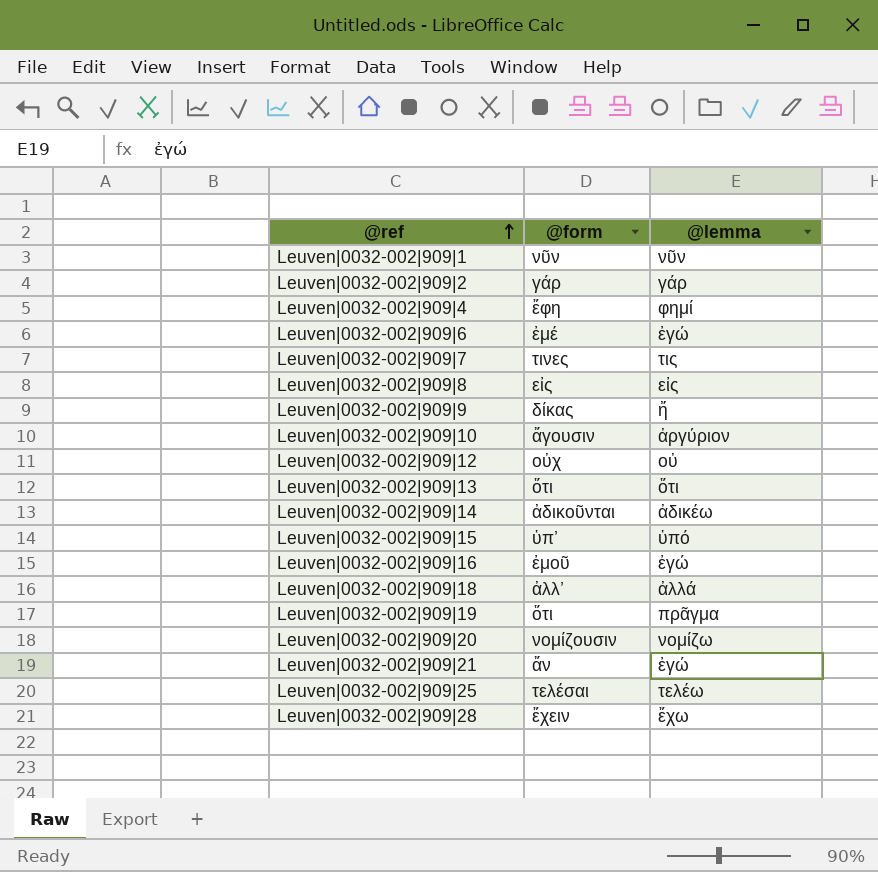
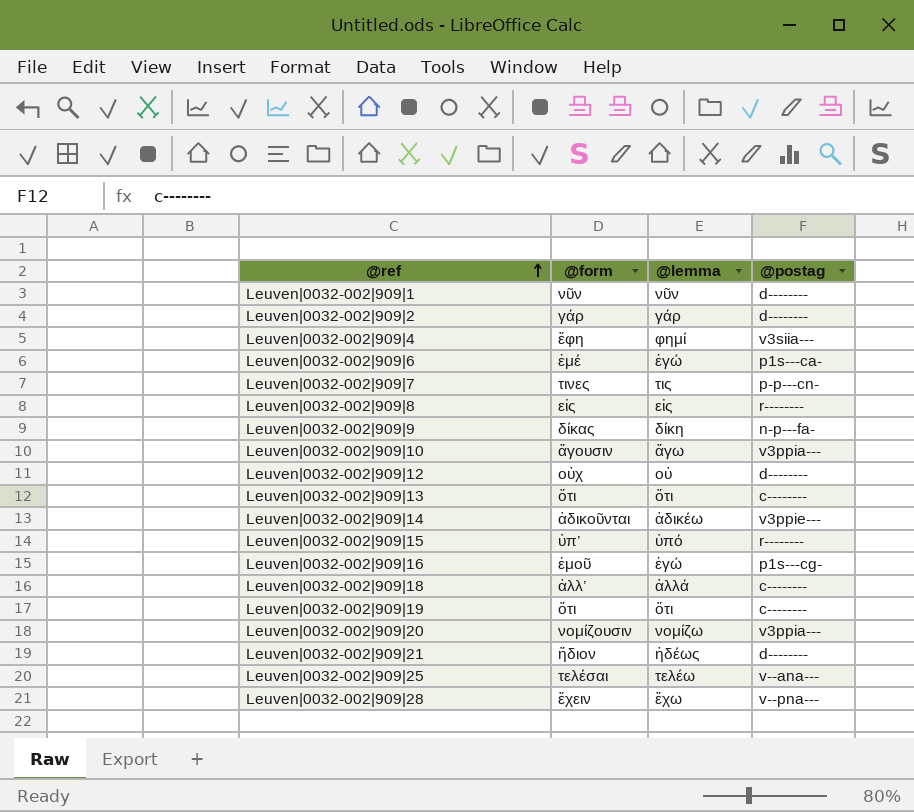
column @postag | position: none -> 4
Leuven|0032-002|909|9 | @lemma: ἤ -> δίκη
Leuven|0032-002|909|10 | @lemma: ἀργύριον -> ἄγω
Leuven|0032-002|909|19 | @lemma: πρᾶγμα -> ὅτι
Leuven|0032-002|909|21 | @form: ἄν -> ἥδιον
Leuven|0032-002|909|21 | @lemma: ἐγώ -> ἡδέως

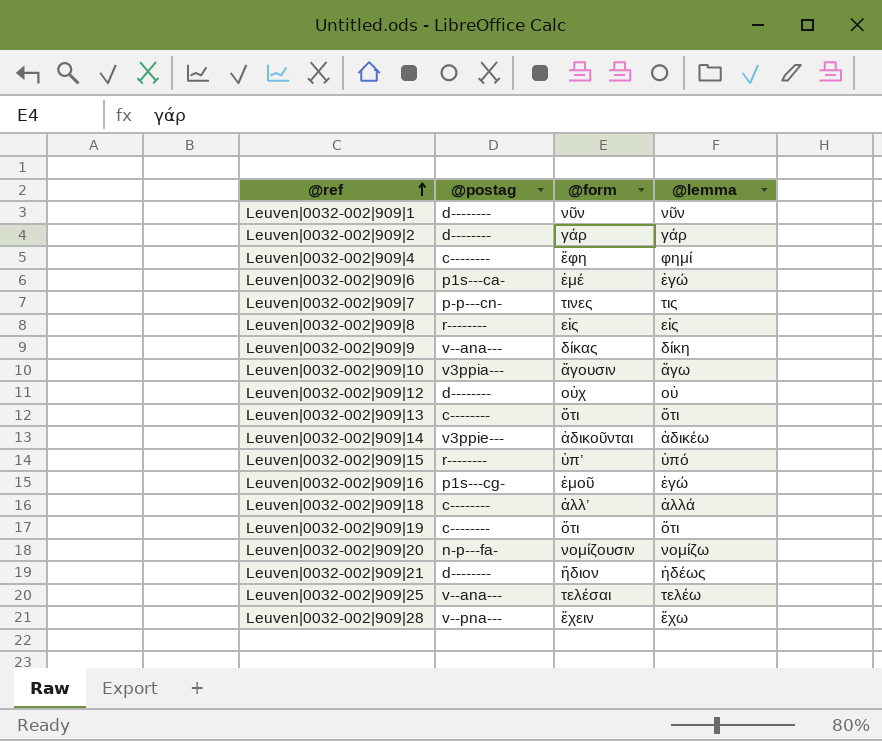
column @postag | position: 4 -> 2
Leuven|0032-002|909|4 | @postag: v3siia--- -> c--------
Leuven|0032-002|909|9 | @postag: n-p---fa- -> v--ana---
Leuven|0032-002|909|20 | @postag: v3ppia--- -> n-p---fa-

